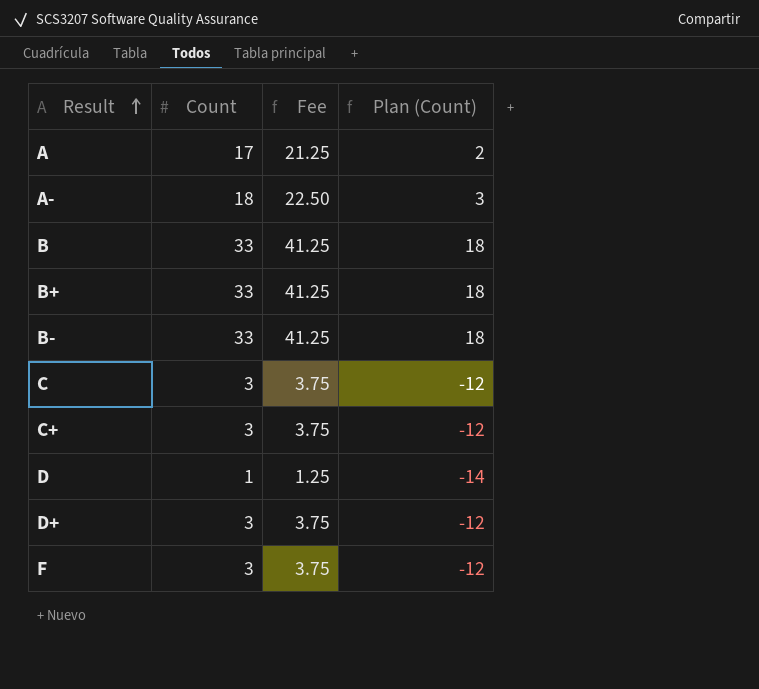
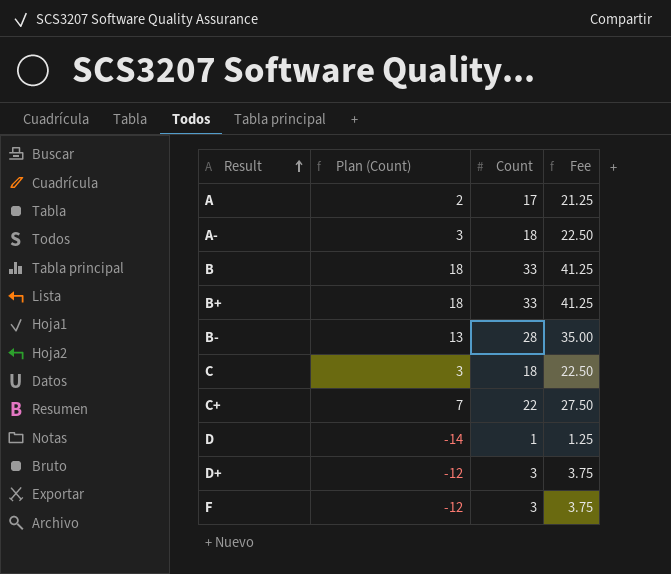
column Plan (Count) | position: 4 -> 2
B- | Plan (Count): 18 -> 13
B- | Count: 33 -> 28
B- | Fee: 41.25 -> 35.00
C | Plan (Count): -12 -> 3
C | Count: 3 -> 18
C | Fee: 3.75 -> 22.50
C+ | Plan (Count): -12 -> 7
C+ | Count: 3 -> 22
C+ | Fee: 3.75 -> 27.50

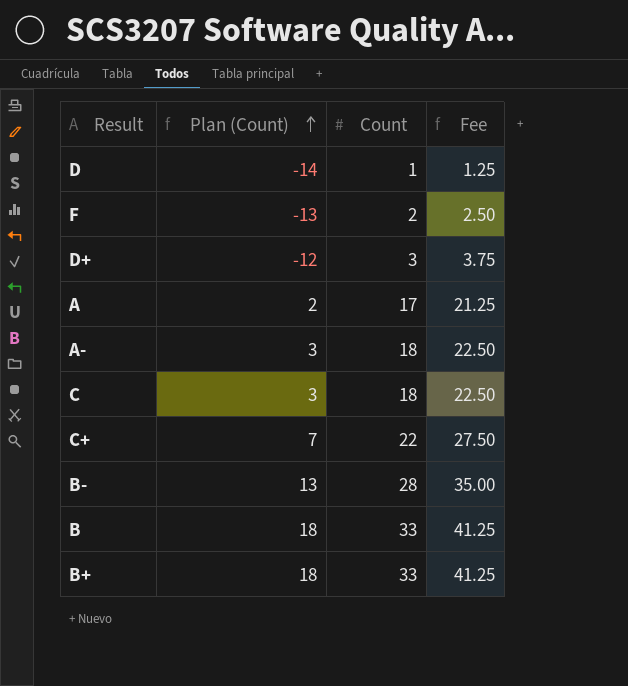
row order: Result ascending -> Plan (Count) ascending
F | Plan (Count): -12 -> -13
F | Count: 3 -> 2
F | Fee: 3.75 -> 2.50

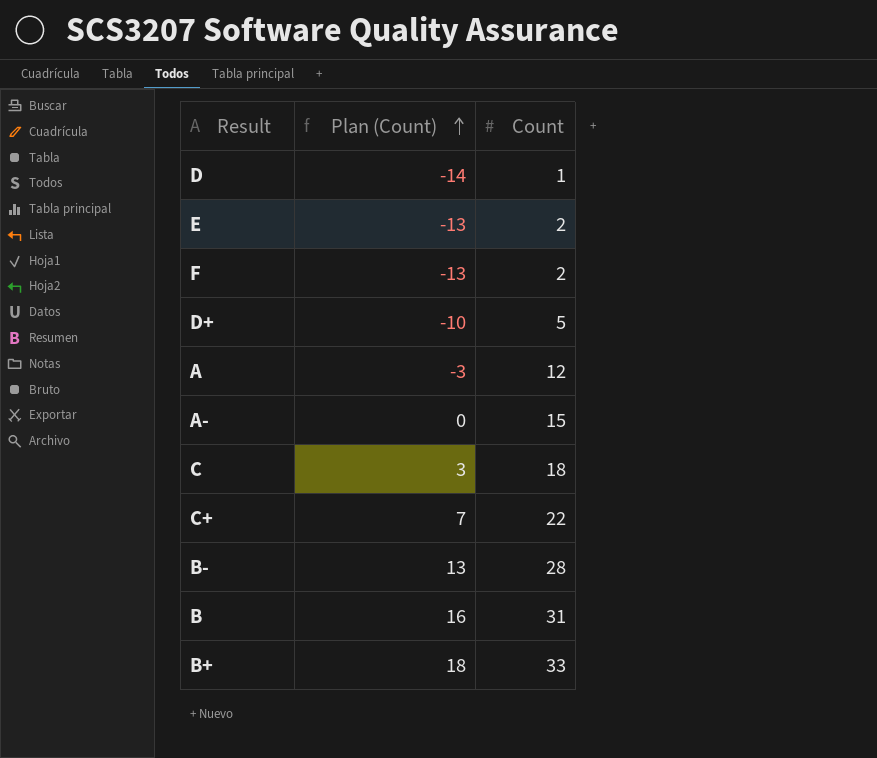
column Fee | formula: [Count] * 1.25 -> none
row E: none -> -13 | 2
D+ | Plan (Count): -12 -> -10
D+ | Count: 3 -> 5
A | Plan (Count): 2 -> -3
A | Count: 17 -> 12
A- | Plan (Count): 3 -> 0
A- | Count: 18 -> 15
B | Plan (Count): 18 -> 16
B | Count: 33 -> 31

